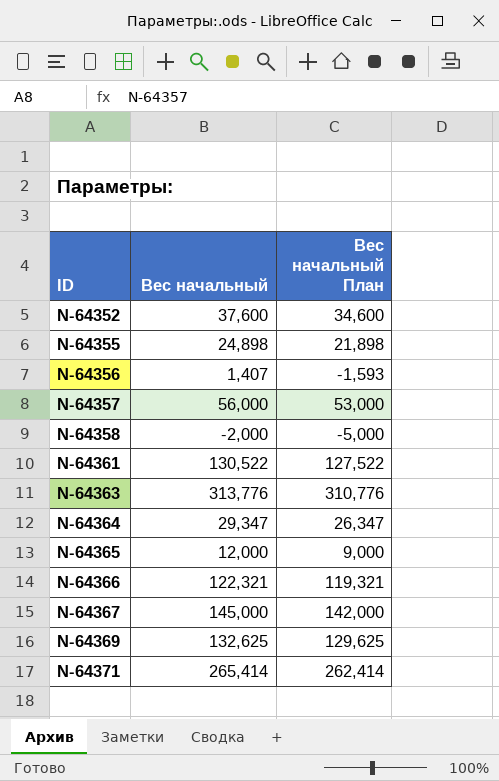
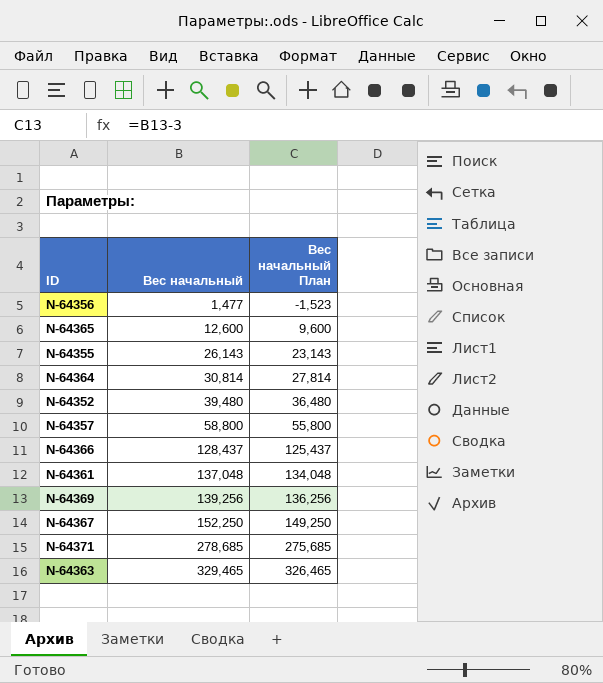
row order: ID ascending -> Вес начальный ascending
row N-64358: -2,000 | -5,000 -> none
N-64356 | Вес начальный: 1,407 -> 1,477
N-64356 | Вес начальный План: -1,593 -> -1,523
N-64365 | Вес начальный: 12,000 -> 12,600
N-64365 | Вес начальный План: 9,000 -> 9,600
N-64355 | Вес начальный: 24,898 -> 26,143
N-64355 | Вес начальный План: 21,898 -> 23,143
N-64364 | Вес начальный: 29,347 -> 30,814
N-64364 | Вес начальный План: 26,347 -> 27,814
N-64352 | Вес начальный: 37,600 -> 39,480
N-64352 | Вес начальный План: 34,600 -> 36,480
N-64357 | Вес начальный: 56,000 -> 58,800
N-64357 | Вес начальный План: 53,000 -> 55,800
N-64366 | Вес начальный: 122,321 -> 128,437
N-64366 | Вес начальный План: 119,321 -> 125,437
N-64361 | Вес начальный: 130,522 -> 137,048
N-64361 | Вес начальный План: 127,522 -> 134,048
N-64369 | Вес начальный: 132,625 -> 139,256
N-64369 | Вес начальный План: 129,625 -> 136,256
N-64367 | Вес начальный: 145,000 -> 152,250
N-64367 | Вес начальный План: 142,000 -> 149,250
N-64371 | Вес начальный: 265,414 -> 278,685
N-64371 | Вес начальный План: 262,414 -> 275,685
N-64363 | Вес начальный: 313,776 -> 329,465
N-64363 | Вес начальный План: 310,776 -> 326,465

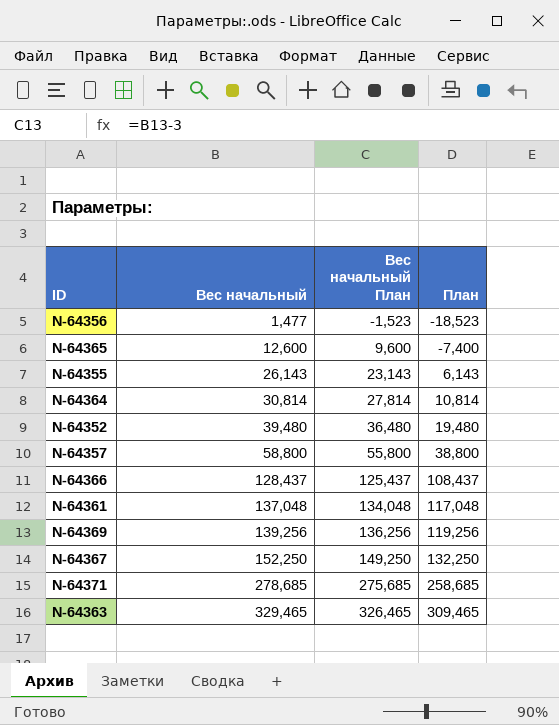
column План | formula: none -> [Вес начальный] - 20

